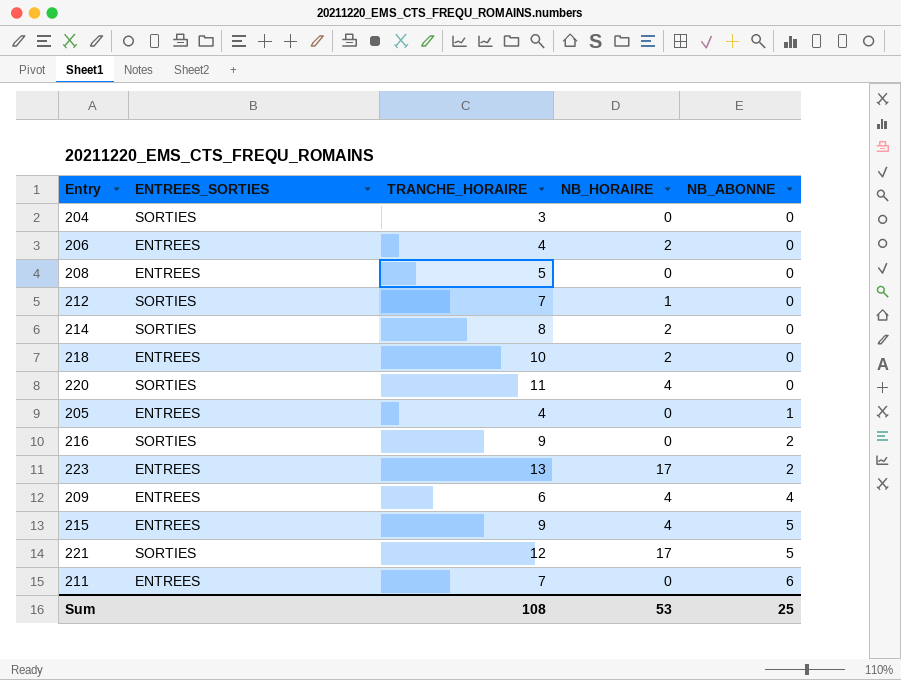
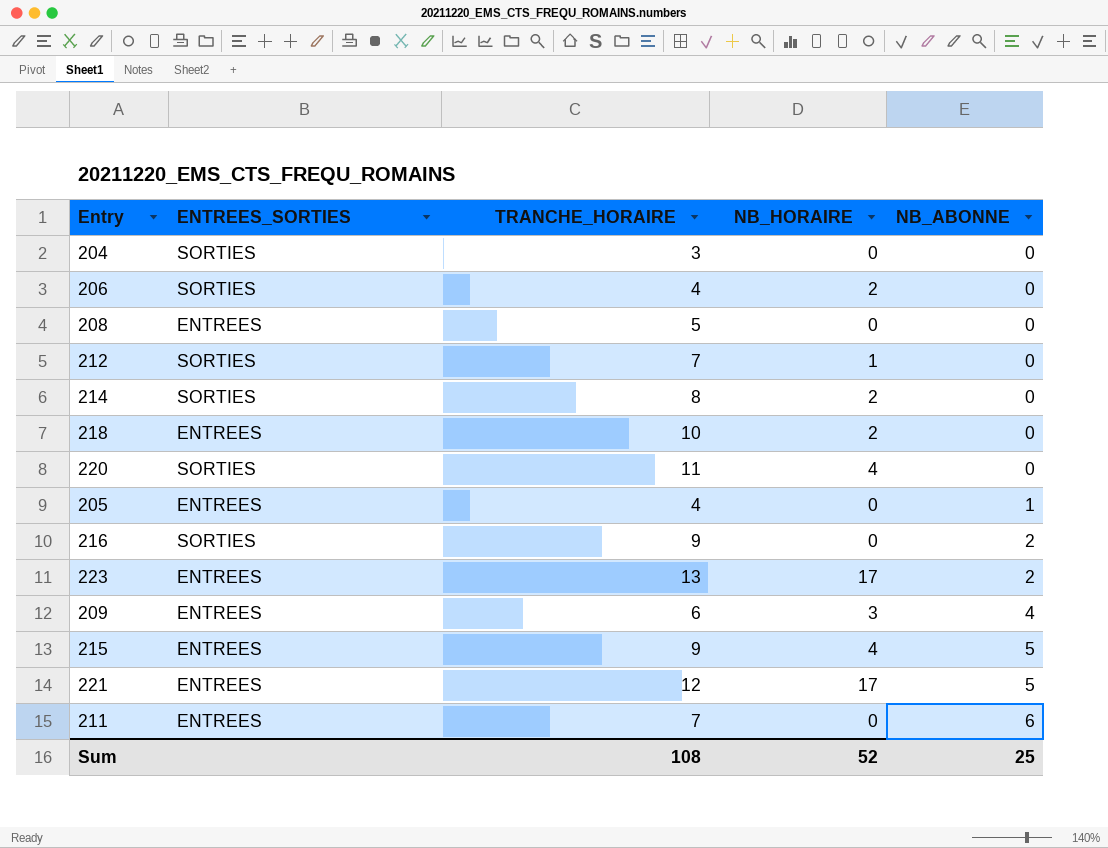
206 | ENTREES_SORTIES: ENTREES -> SORTIES
209 | NB_HORAIRE: 4 -> 3
221 | ENTREES_SORTIES: SORTIES -> ENTREES
Sum | NB_HORAIRE: 53 -> 52

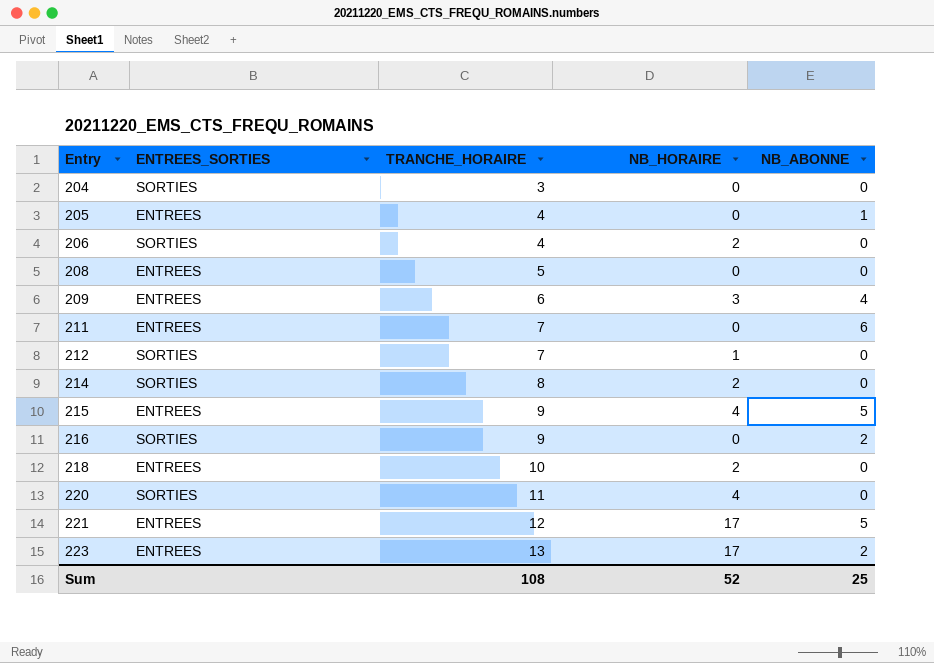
row order: NB_ABONNE ascending -> Entry ascending

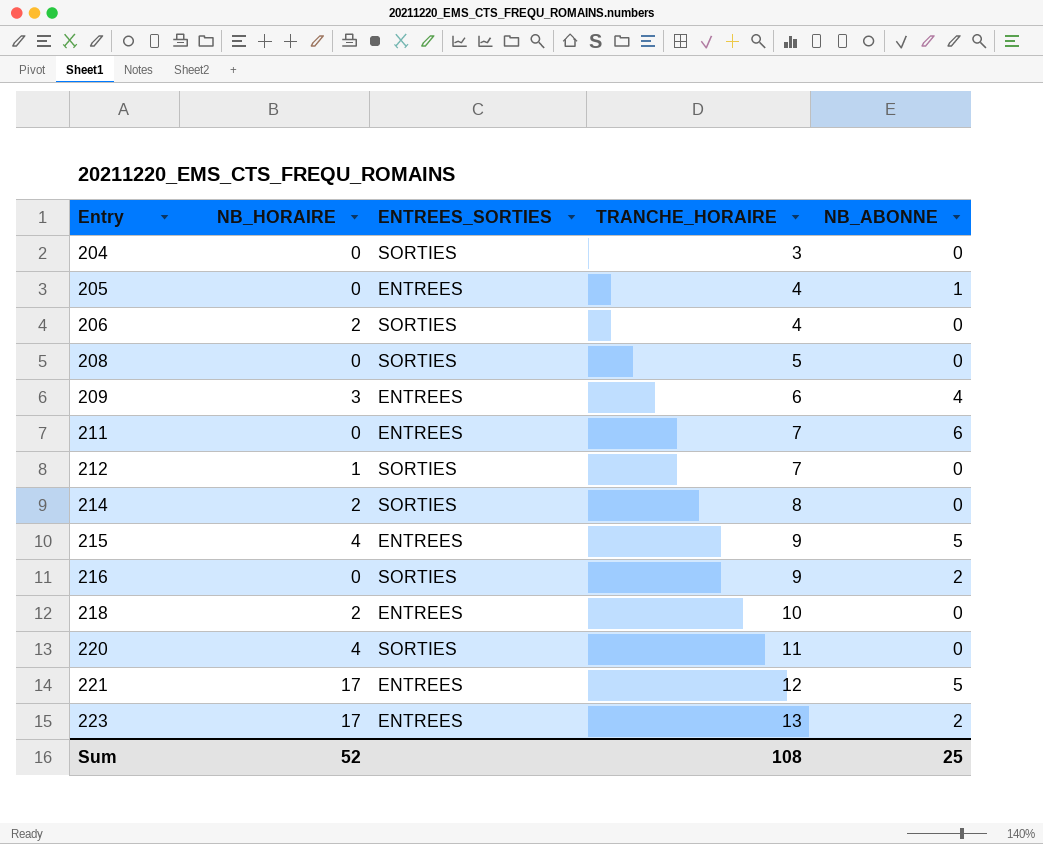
column NB_HORAIRE | position: 4 -> 2
208 | ENTREES_SORTIES: ENTREES -> SORTIES

